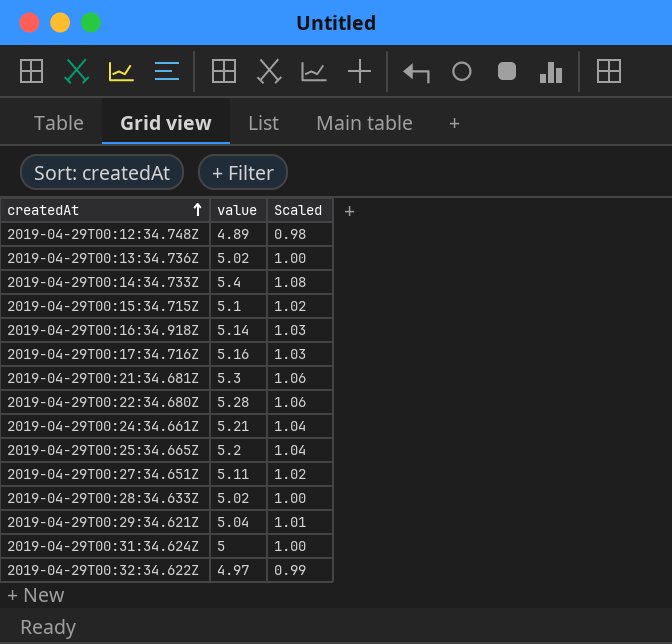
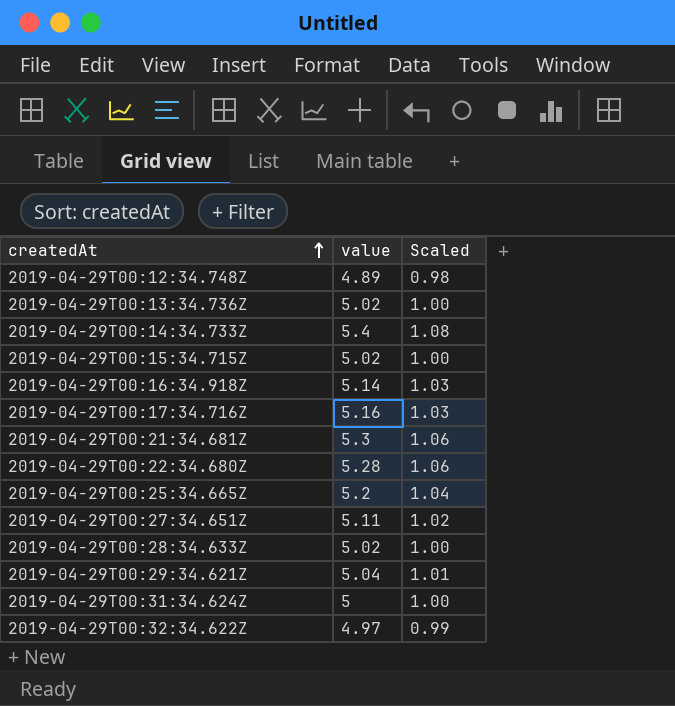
row 2019-04-29T00:24:34.661Z: 5.21 | 1.04 -> none
2019-04-29T00:15:34.715Z | value: 5.1 -> 5.02
2019-04-29T00:15:34.715Z | Scaled: 1.02 -> 1.00

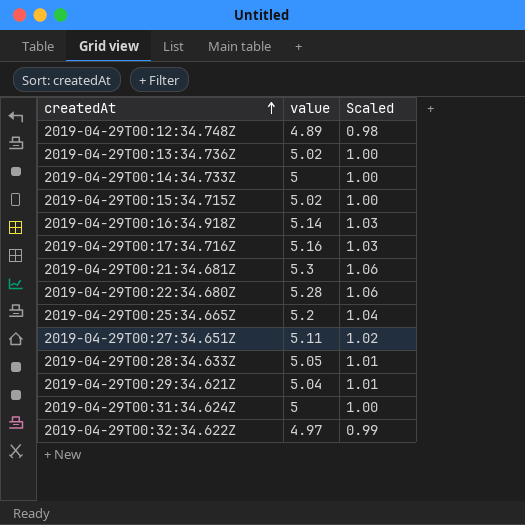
2019-04-29T00:14:34.733Z | value: 5.4 -> 5
2019-04-29T00:14:34.733Z | Scaled: 1.08 -> 1.00
2019-04-29T00:28:34.633Z | value: 5.02 -> 5.05
2019-04-29T00:28:34.633Z | Scaled: 1.00 -> 1.01

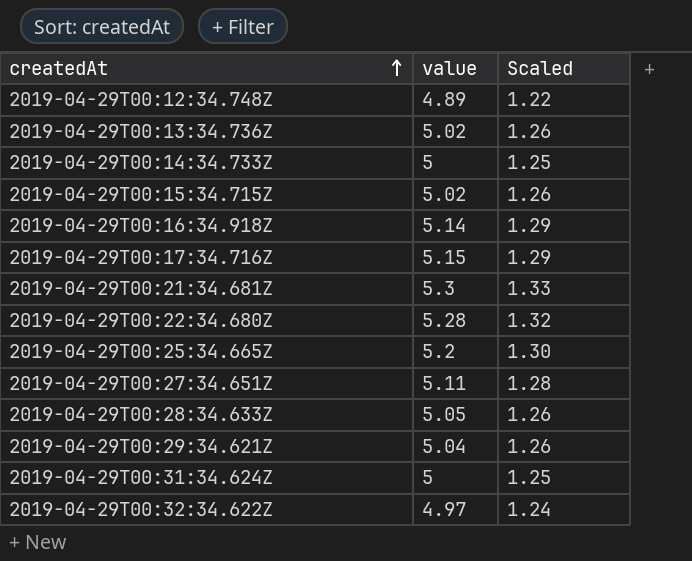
column Scaled | formula: [value] * 0.2 -> [value] * 0.25
2019-04-29T00:17:34.716Z | value: 5.16 -> 5.15

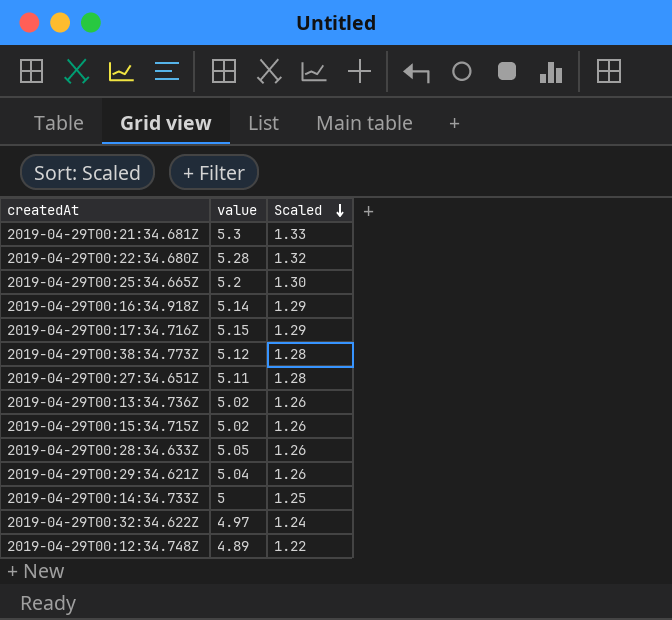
row order: createdAt ascending -> Scaled descending
row 2019-04-29T00:31:34.624Z: 5 | 1.25 -> none
row 2019-04-29T00:38:34.773Z: none -> 5.12 | 1.28

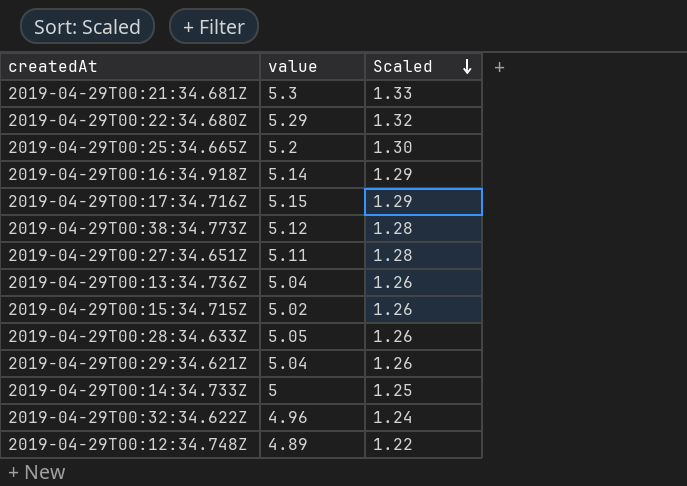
2019-04-29T00:22:34.680Z | value: 5.28 -> 5.29
2019-04-29T00:13:34.736Z | value: 5.02 -> 5.04
2019-04-29T00:32:34.622Z | value: 4.97 -> 4.96

